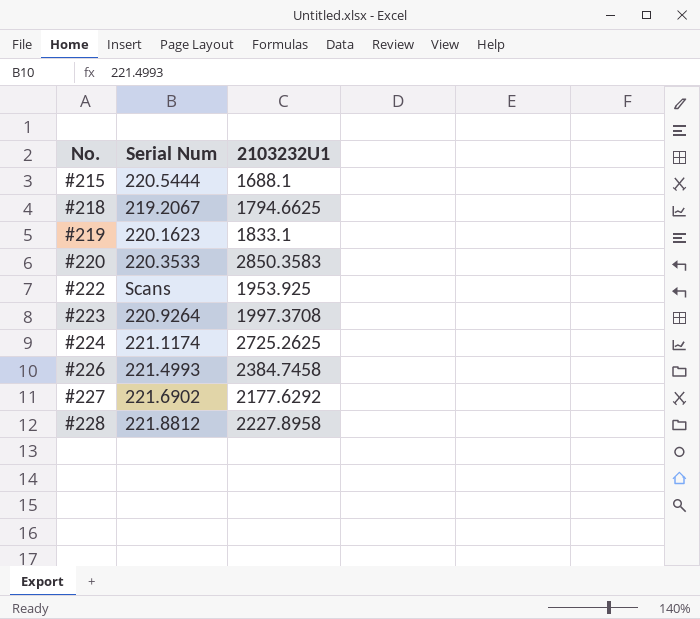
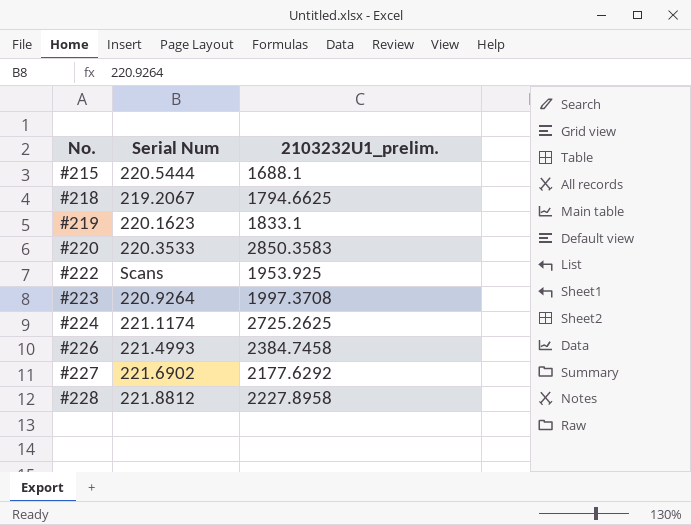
column name: 2103232U1 -> 2103232U1_prelim.

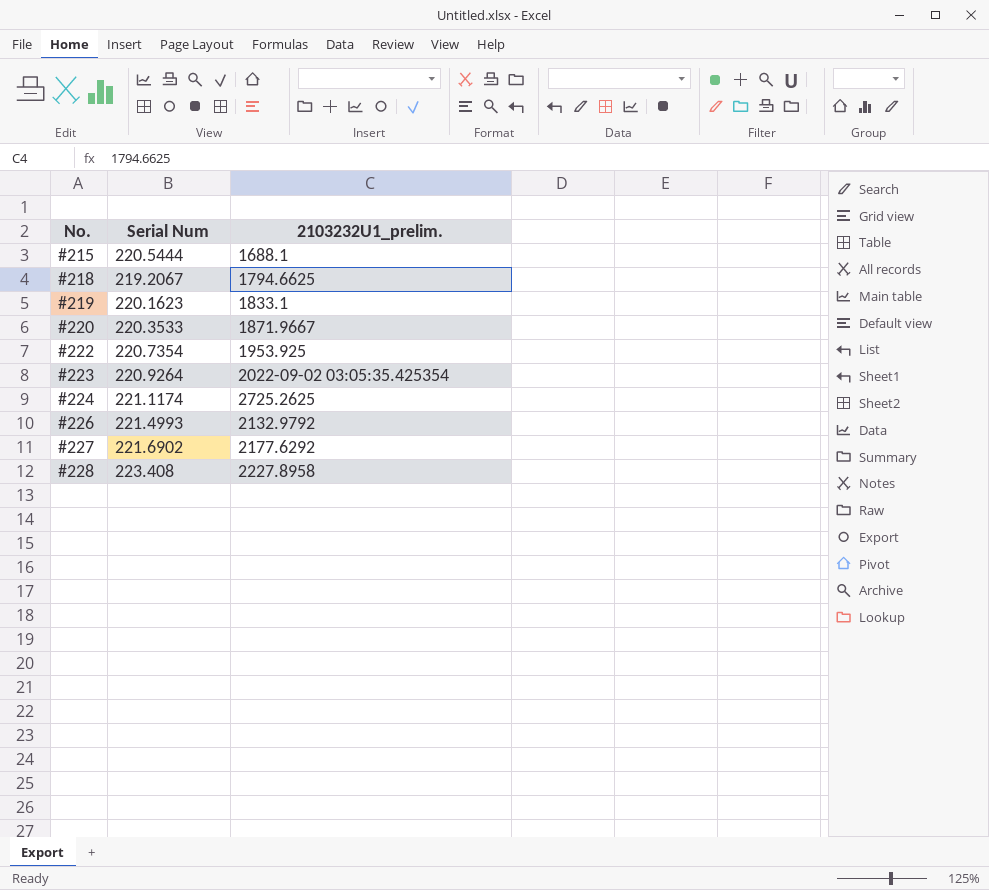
#220 | 2103232U1_prelim.: 2850.3583 -> 1871.9667
#222 | Serial Num: Scans -> 220.7354
#223 | 2103232U1_prelim.: 1997.3708 -> 2022-09-02 03:05:35.425354
#226 | 2103232U1_prelim.: 2384.7458 -> 2132.9792
#228 | Serial Num: 221.8812 -> 223.408

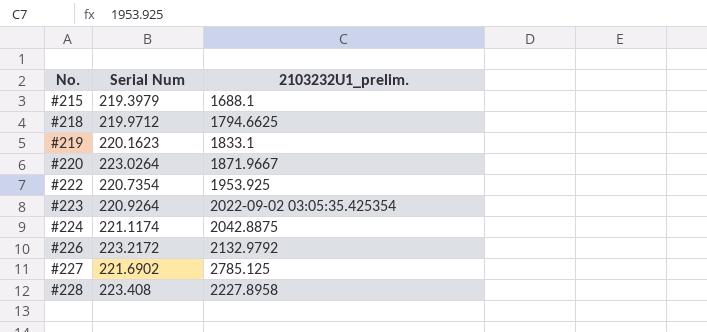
#215 | Serial Num: 220.5444 -> 219.3979
#218 | Serial Num: 219.2067 -> 219.9712
#220 | Serial Num: 220.3533 -> 223.0264
#224 | 2103232U1_prelim.: 2725.2625 -> 2042.8875
#226 | Serial Num: 221.4993 -> 223.2172
#227 | 2103232U1_prelim.: 2177.6292 -> 2785.125

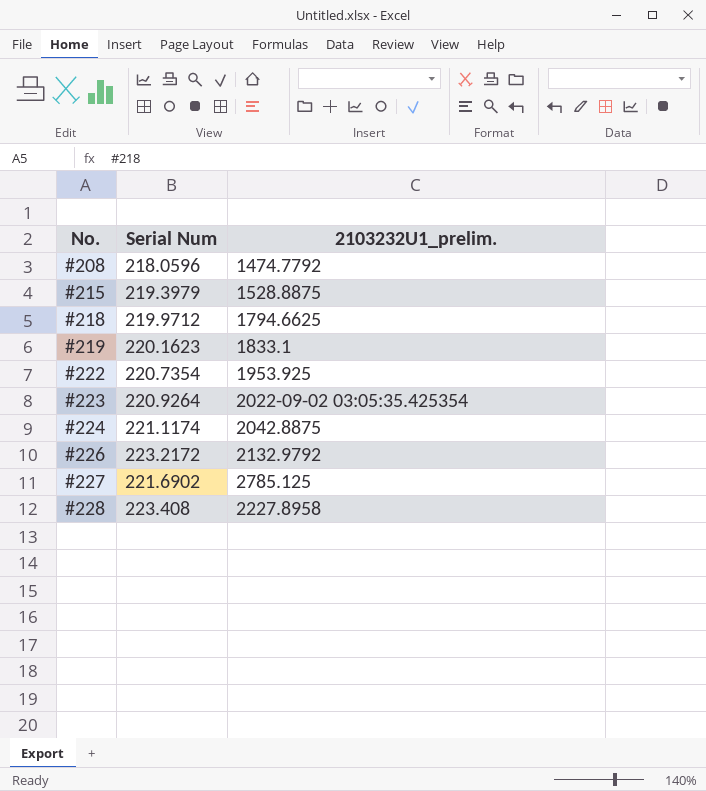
row #220: 223.0264 | 1871.9667 -> none
row #208: none -> 218.0596 | 1474.7792
#215 | 2103232U1_prelim.: 1688.1 -> 1528.8875

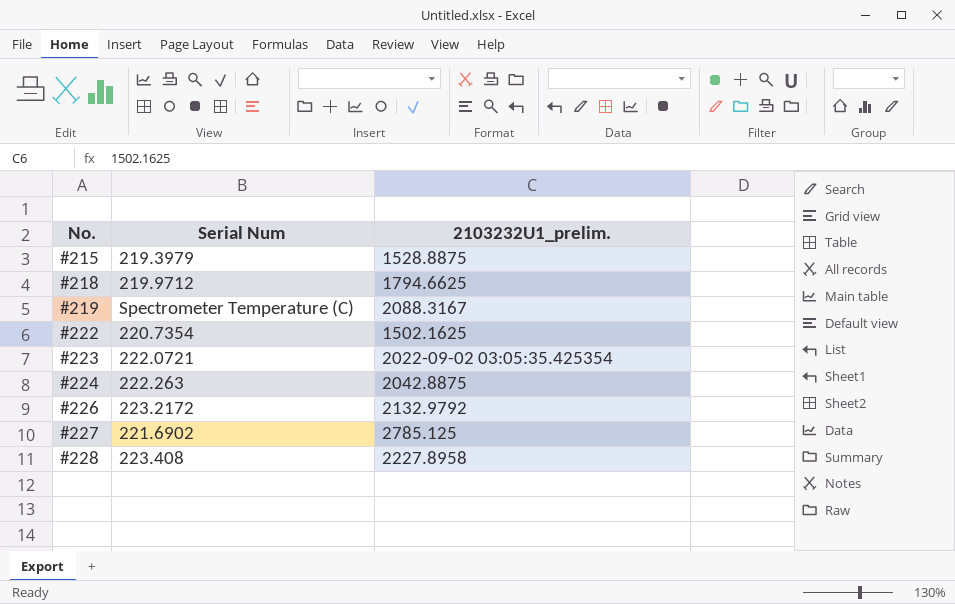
row #208: 218.0596 | 1474.7792 -> none
#219 | Serial Num: 220.1623 -> Spectrometer Temperature (C)
#219 | 2103232U1_prelim.: 1833.1 -> 2088.3167
#222 | 2103232U1_prelim.: 1953.925 -> 1502.1625
#223 | Serial Num: 220.9264 -> 222.0721
#224 | Serial Num: 221.1174 -> 222.263

